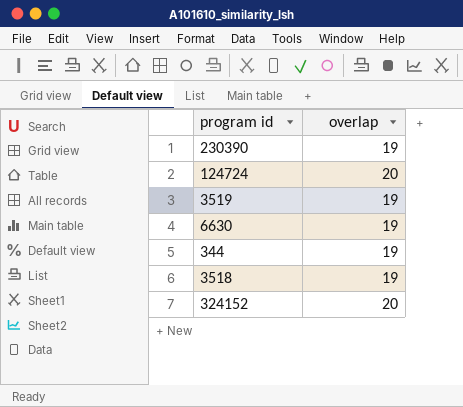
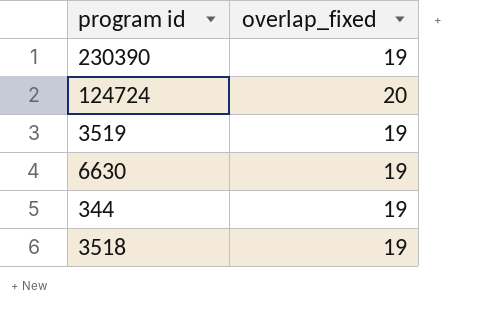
column name: overlap -> overlap_fixed
row 324152: 20 -> none

